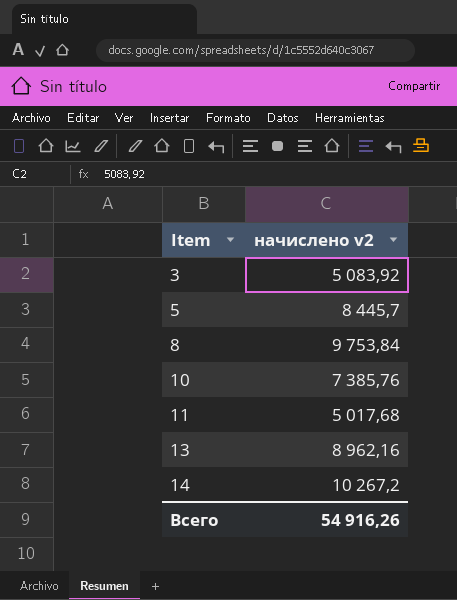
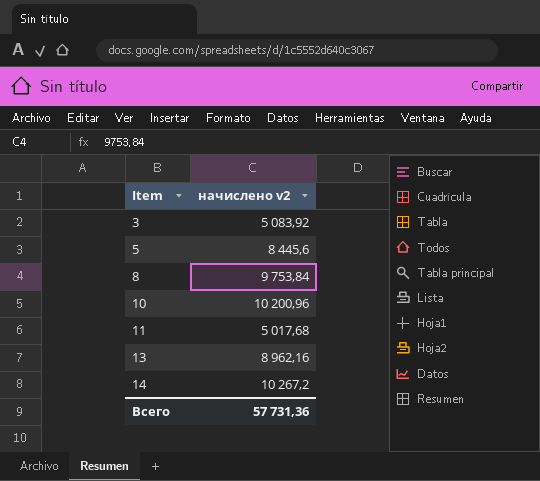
5 | начислено v2: 8 445,7 -> 8 445,6
10 | начислено v2: 7 385,76 -> 10 200,96
Всего | начислено v2: 54 916,26 -> 57 731,36

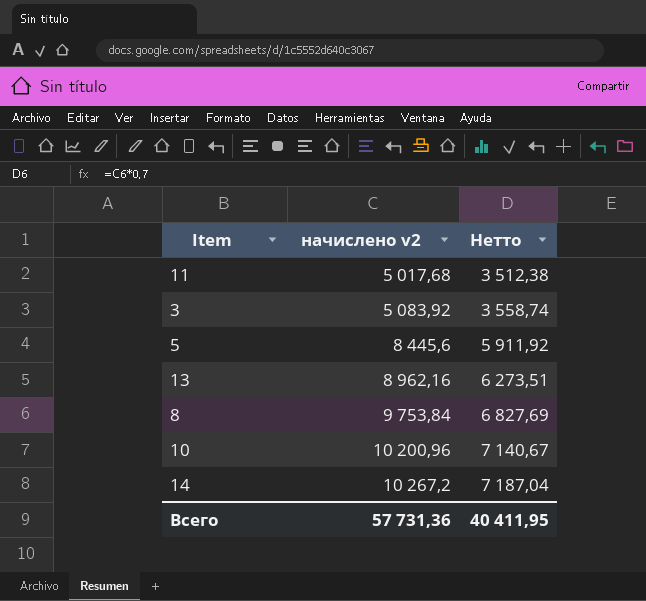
row order: Item ascending -> начислено v2 ascending
column Нетто | formula: none -> [начислено v2] * 0,7

